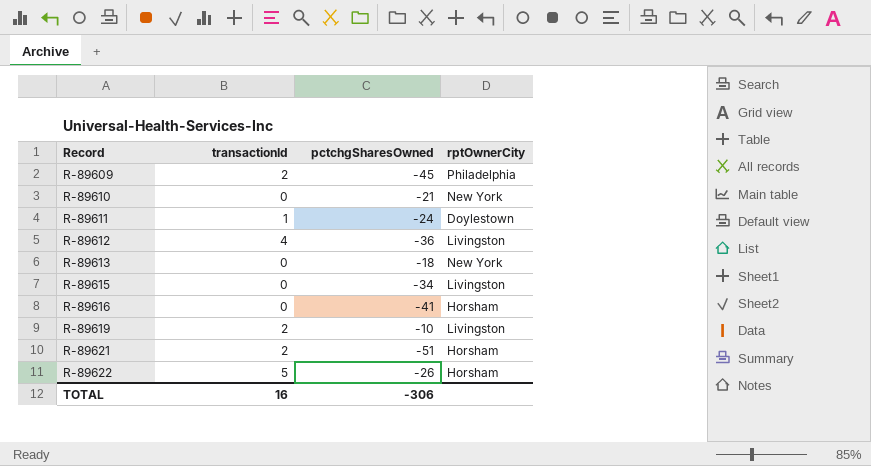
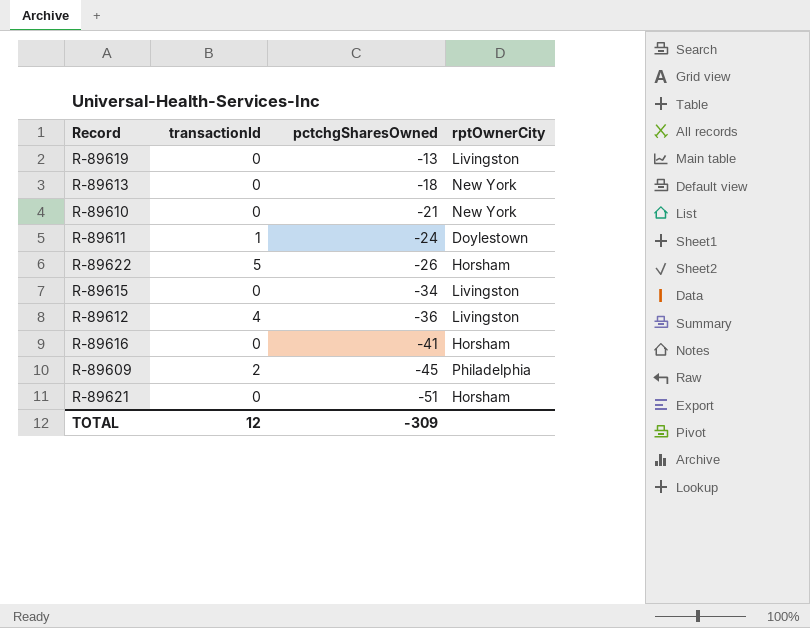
row order: Record ascending -> pctchgSharesOwned descending
R-89619 | transactionId: 2 -> 0
R-89619 | pctchgSharesOwned: -10 -> -13
R-89621 | transactionId: 2 -> 0
TOTAL | transactionId: 16 -> 12
TOTAL | pctchgSharesOwned: -306 -> -309

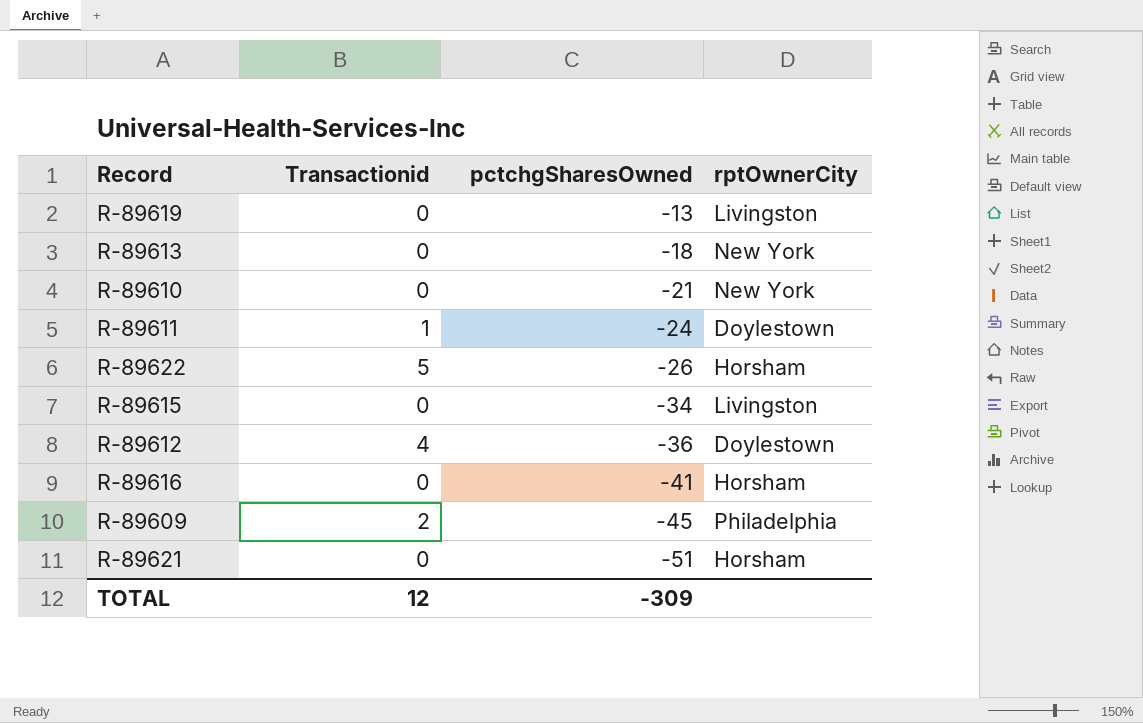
column name: transactionId -> Transactionid
R-89612 | rptOwnerCity: Livingston -> Doylestown

